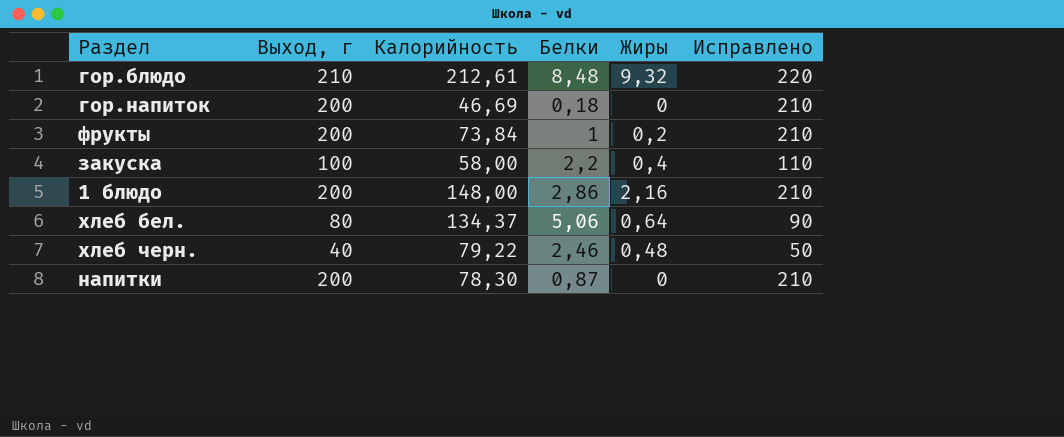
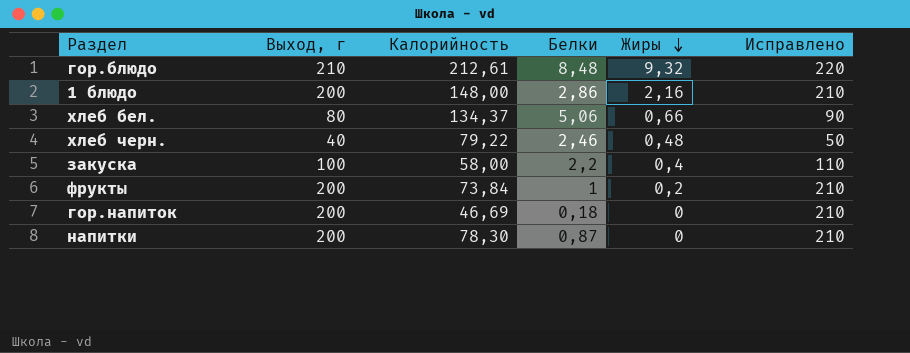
row order: none -> Жиры descending
хлеб бел. | Жиры: 0,64 -> 0,66

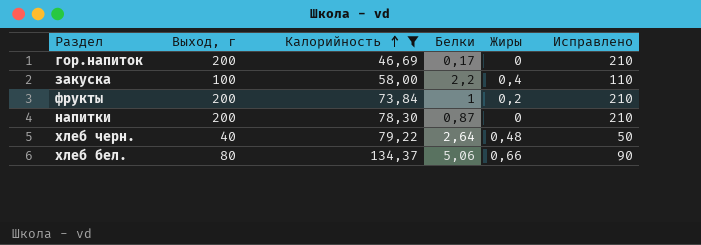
filter: none -> Калорийность <= 134,37
row order: Жиры descending -> Калорийность ascending
гор.напиток | Белки: 0,18 -> 0,17
хлеб черн. | Белки: 2,46 -> 2,64

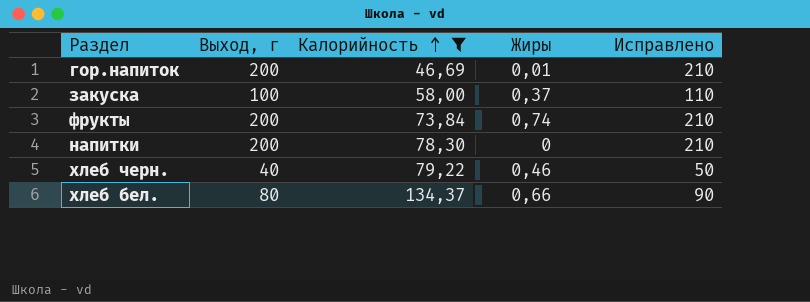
column Белки | position: 4 -> none
гор.напиток | Жиры: 0 -> 0,01
закуска | Жиры: 0,4 -> 0,37
фрукты | Жиры: 0,2 -> 0,74
хлеб черн. | Жиры: 0,48 -> 0,46

